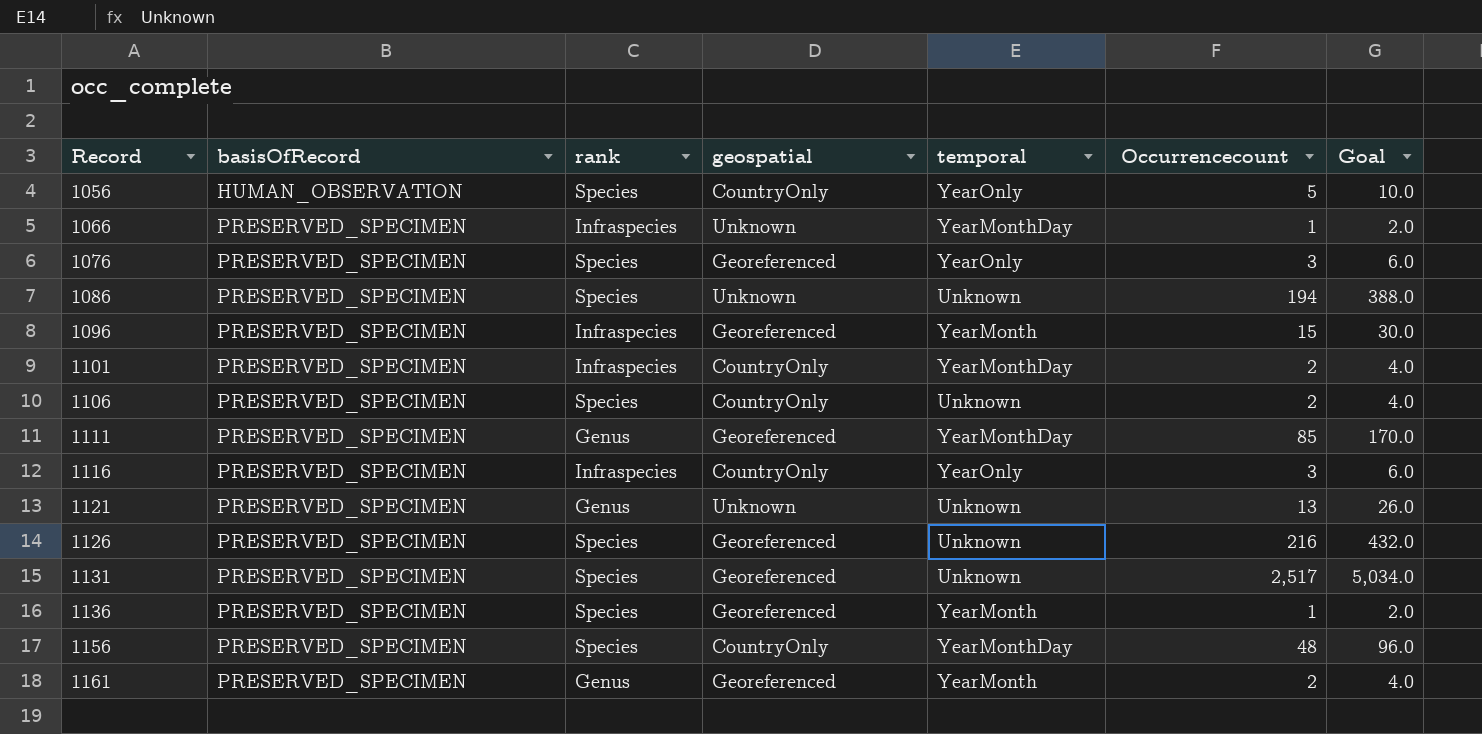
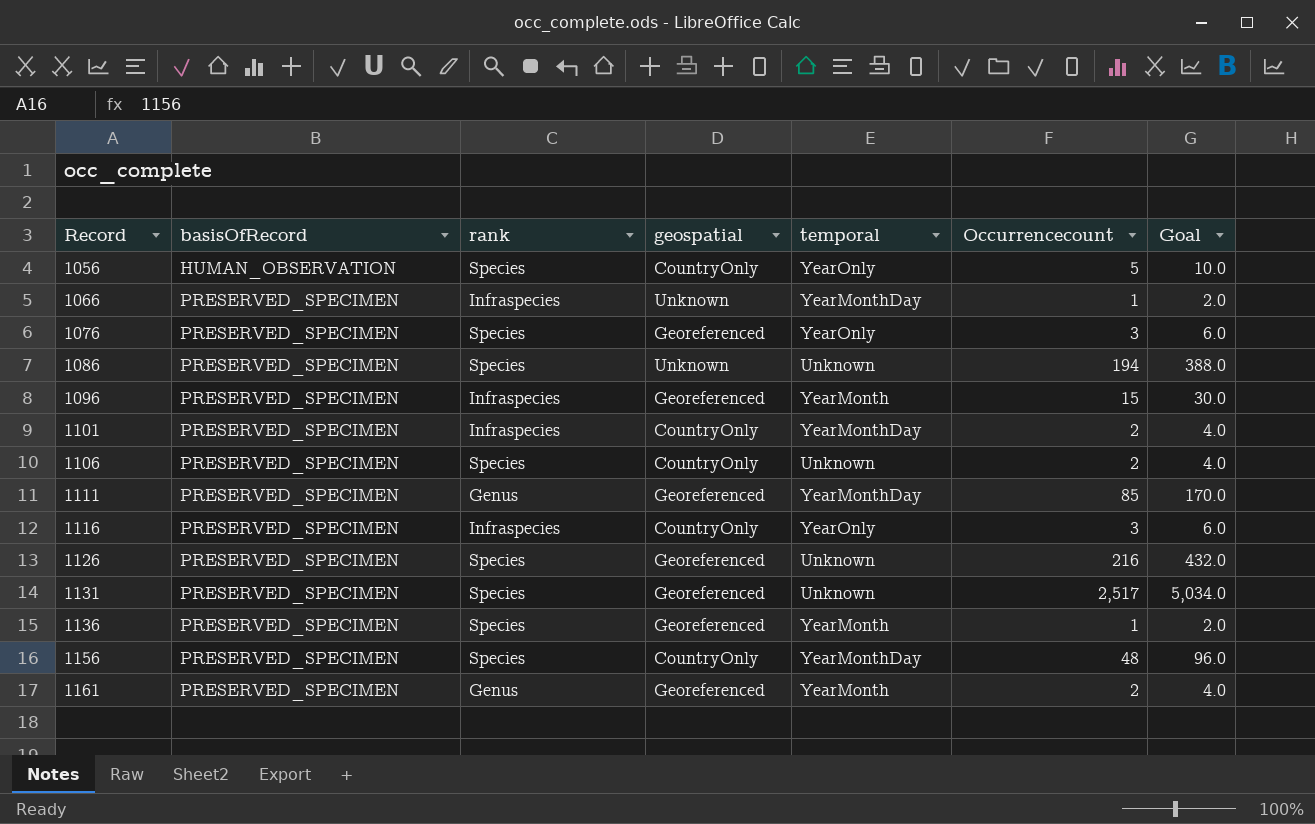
row 1121: PRESERVED_SPECIMEN | Genus | Unknown | Unknown | 13 | 26.0 -> none

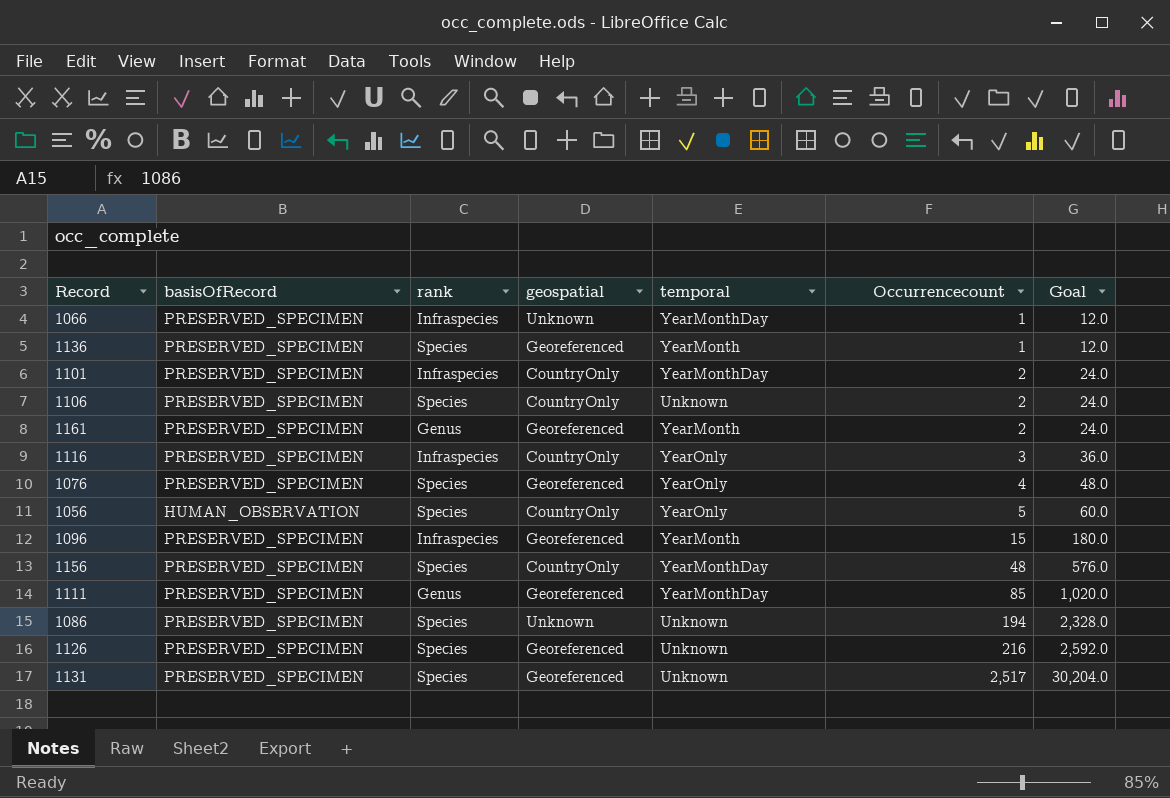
row order: Record ascending -> Occurrencecount ascending
column Goal | formula: [Occurrencecount] * 2 -> [Occurrencecount] * 12
1076 | Occurrencecount: 3 -> 4

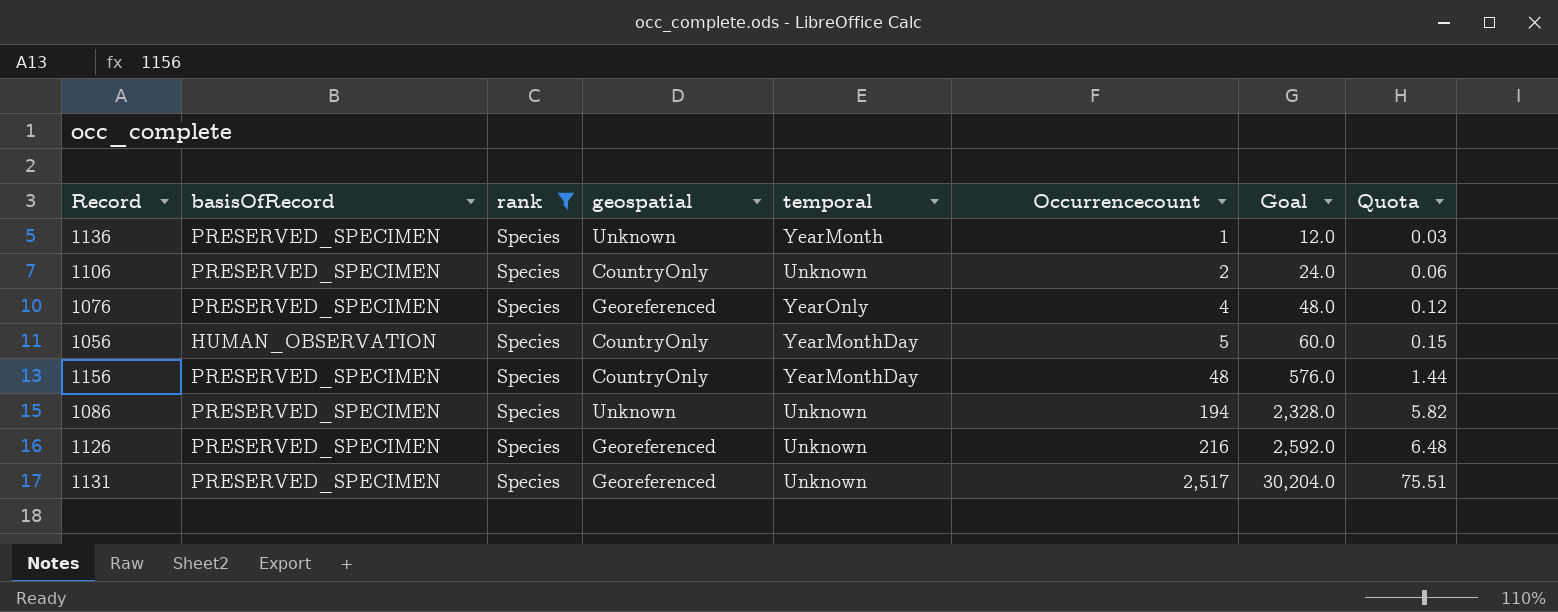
filter: none -> rank = Species
column Quota | formula: none -> [Occurrencecount] * 0.03
1136 | geospatial: Georeferenced -> Unknown
1056 | temporal: YearOnly -> YearMonthDay

